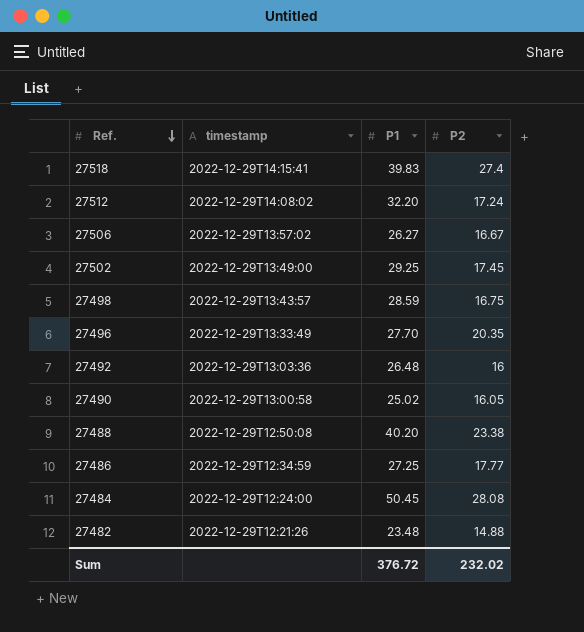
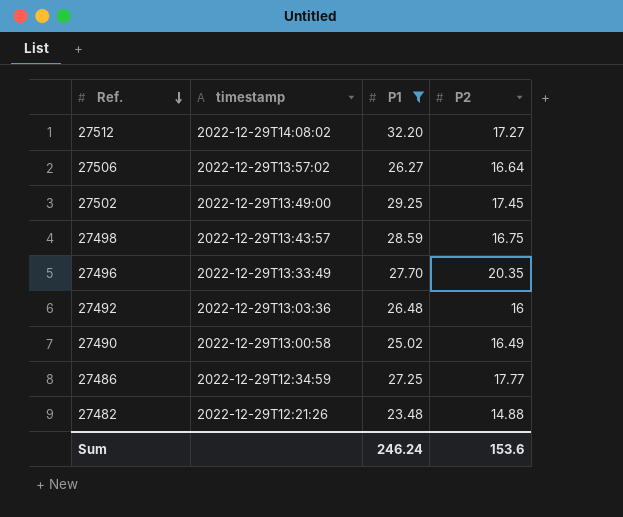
filter: none -> P1 <= 32.20
27512 | P2: 17.24 -> 17.27
27506 | P2: 16.67 -> 16.64
27490 | P2: 16.05 -> 16.49
Sum | P1: 376.72 -> 246.24
Sum | P2: 232.02 -> 153.6

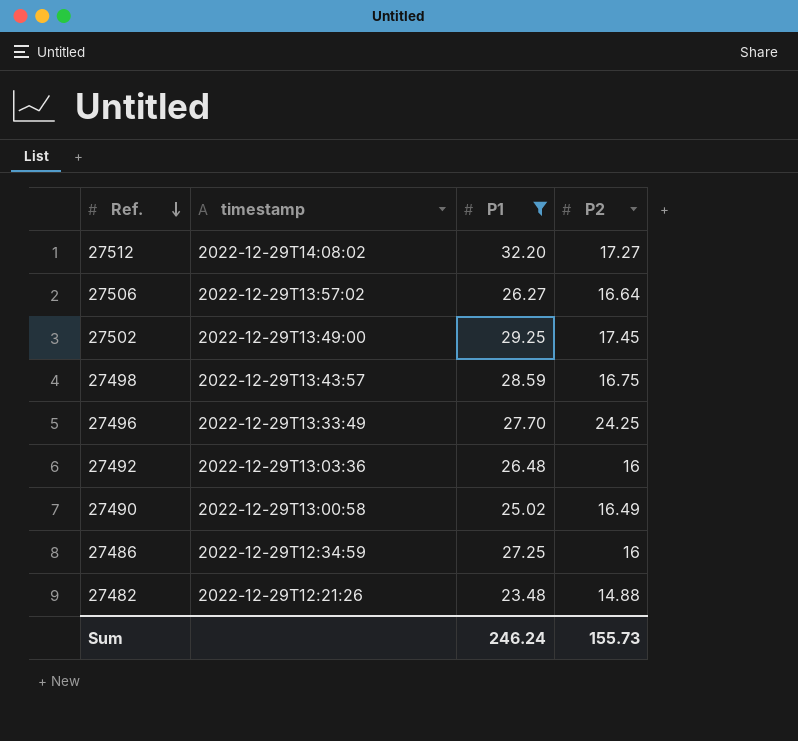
27496 | P2: 20.35 -> 24.25
27486 | P2: 17.77 -> 16
Sum | P2: 153.6 -> 155.73

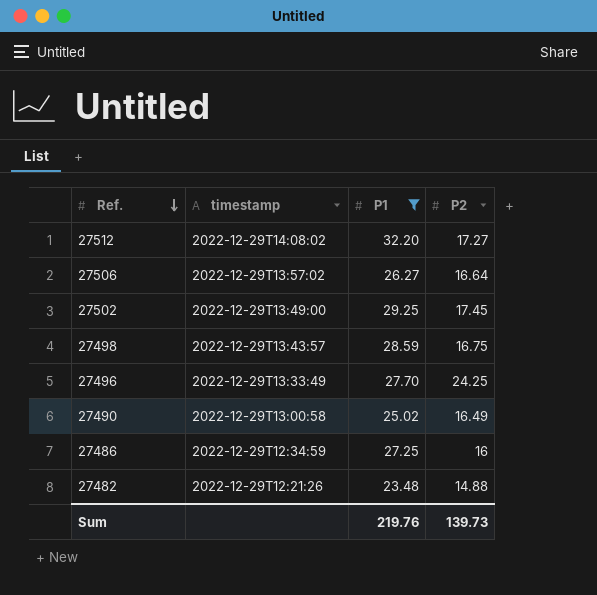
row 27492: 2022-12-29T13:03:36 | 26.48 | 16 -> none
Sum | P1: 246.24 -> 219.76
Sum | P2: 155.73 -> 139.73

